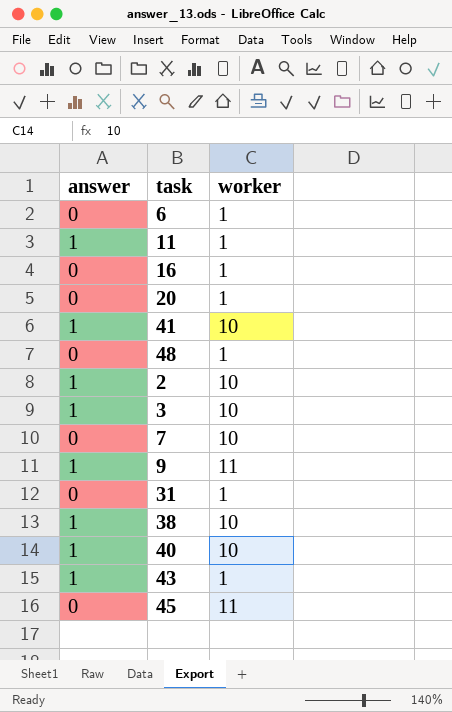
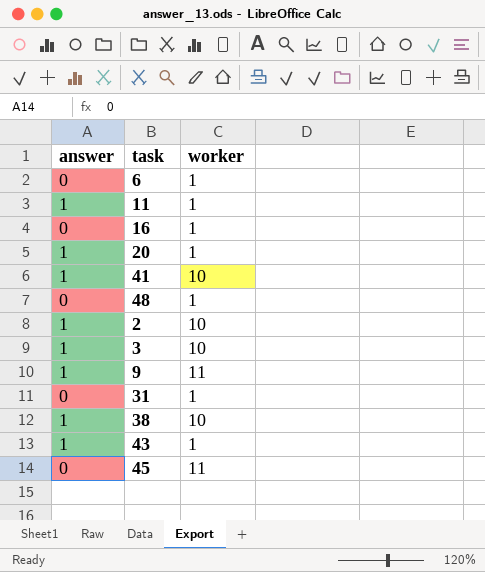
row 7: 0 | 10 -> none
row 40: 1 | 10 -> none
20 | answer: 0 -> 1

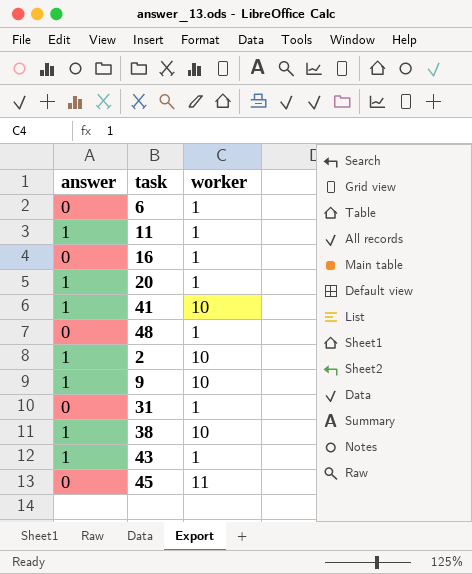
row 3: 1 | 10 -> none
9 | worker: 11 -> 10

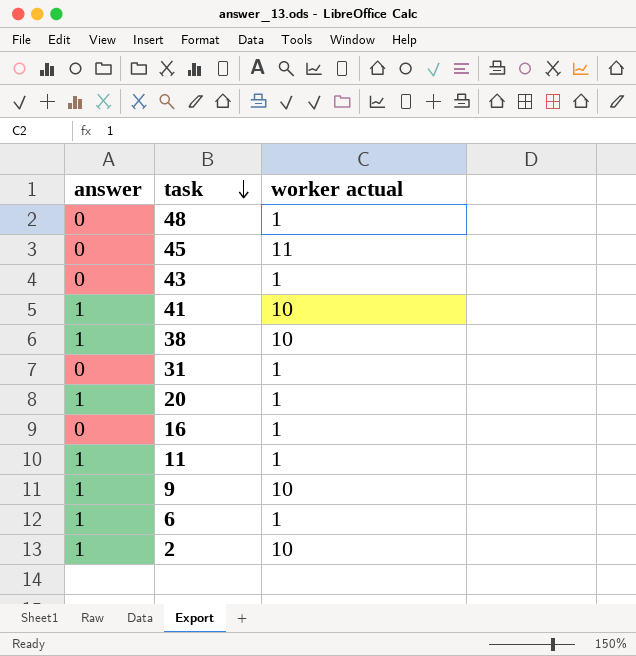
row order: none -> task descending
column name: worker -> worker actual
43 | answer: 1 -> 0
6 | answer: 0 -> 1

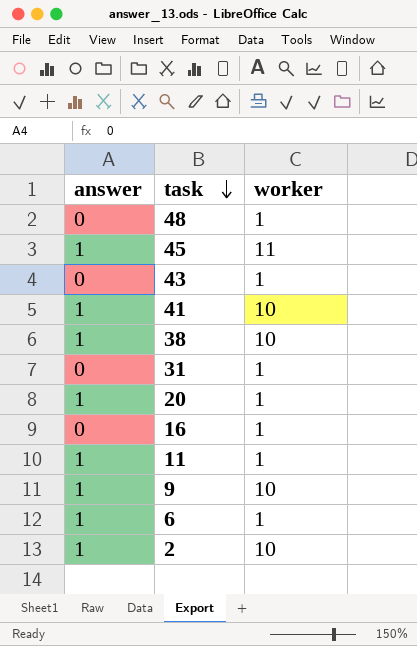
column name: worker actual -> worker
45 | answer: 0 -> 1

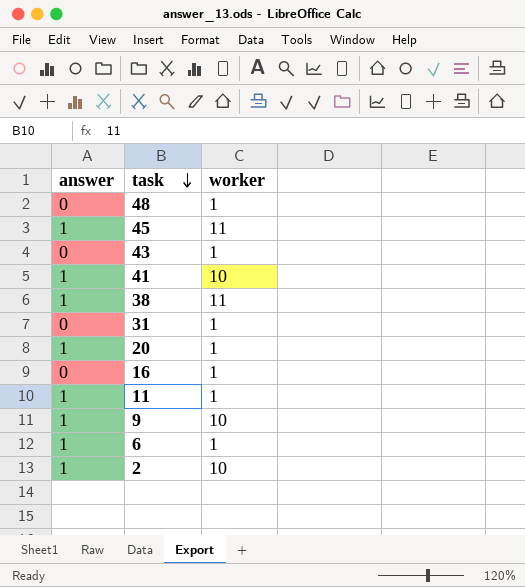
38 | worker: 10 -> 11

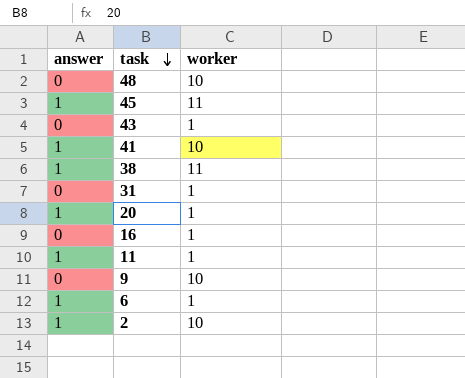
48 | worker: 1 -> 10
9 | answer: 1 -> 0

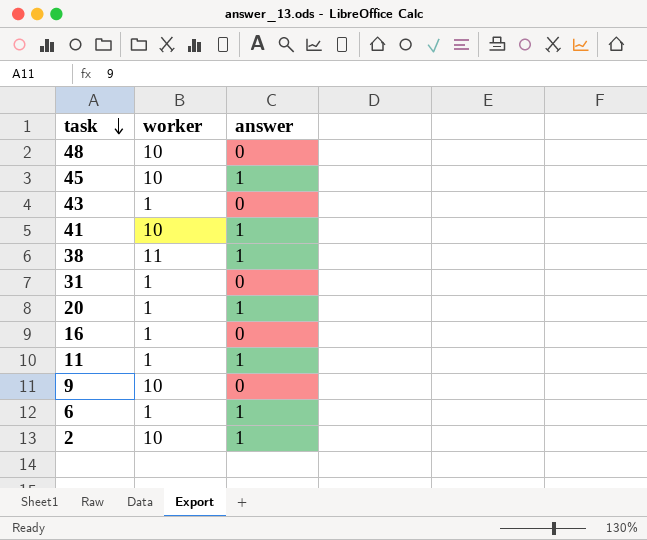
column answer | position: 1 -> 3
45 | worker: 11 -> 10

